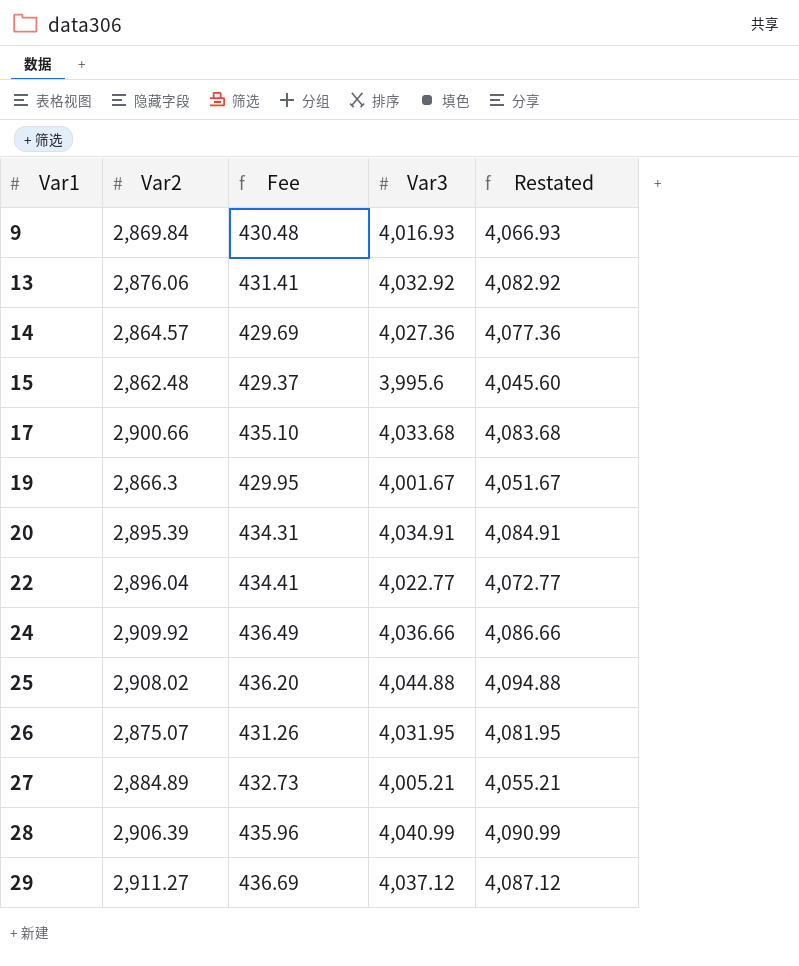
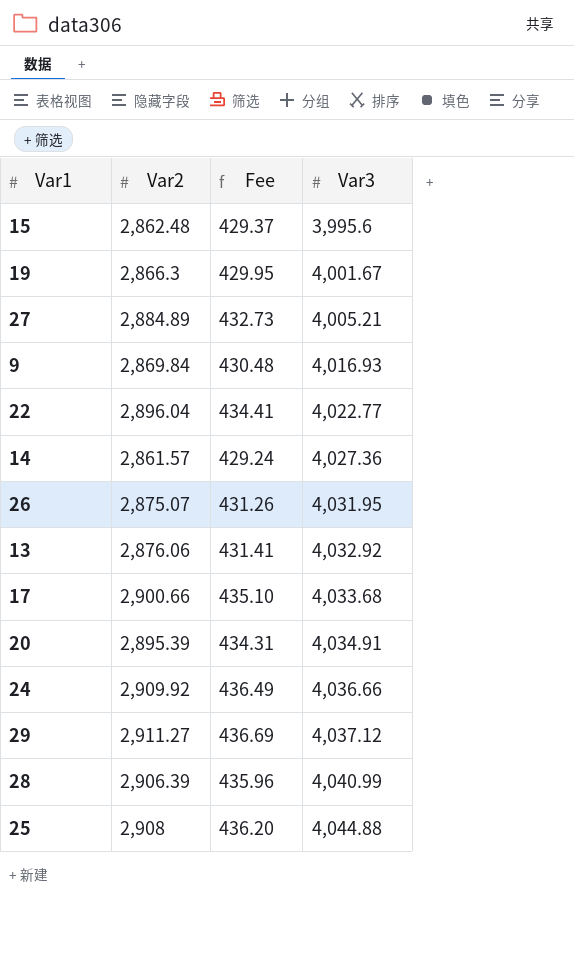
row order: Var1 ascending -> Var3 ascending
column Restated | formula: [Var3] + 50 -> none
14 | Var2: 2,864.57 -> 2,861.57
14 | Fee: 429.69 -> 429.24
25 | Var2: 2,908.02 -> 2,908

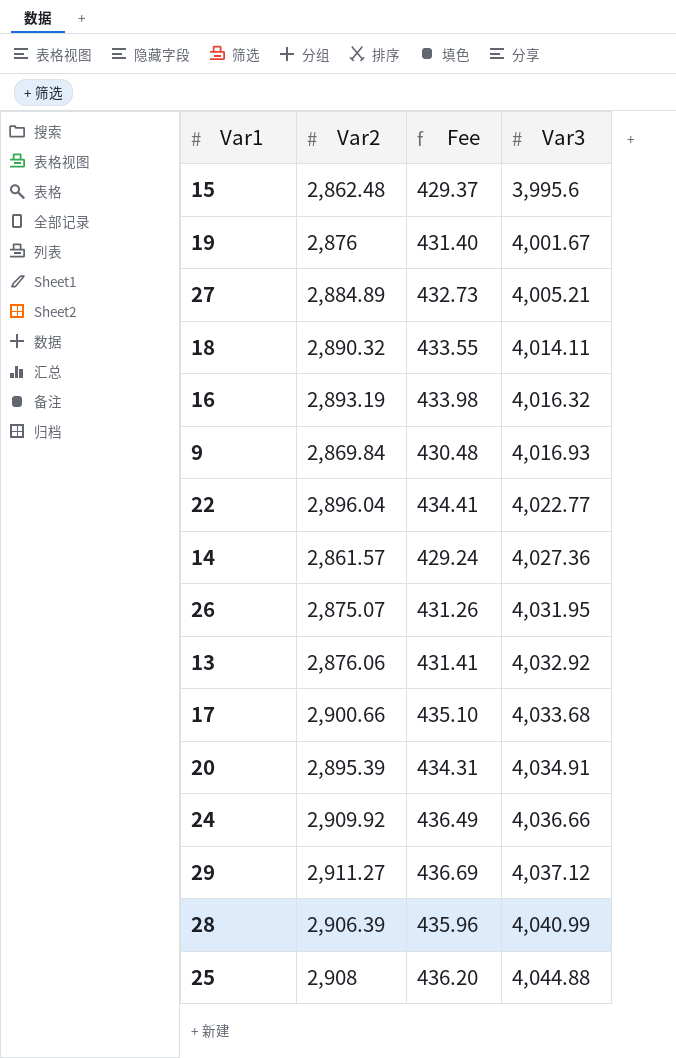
19 | Var2: 2,866.3 -> 2,876
19 | Fee: 429.95 -> 431.40
row 18: none -> 2,890.32 | 433.55 | 4,014.11
row 16: none -> 2,893.19 | 433.98 | 4,016.32

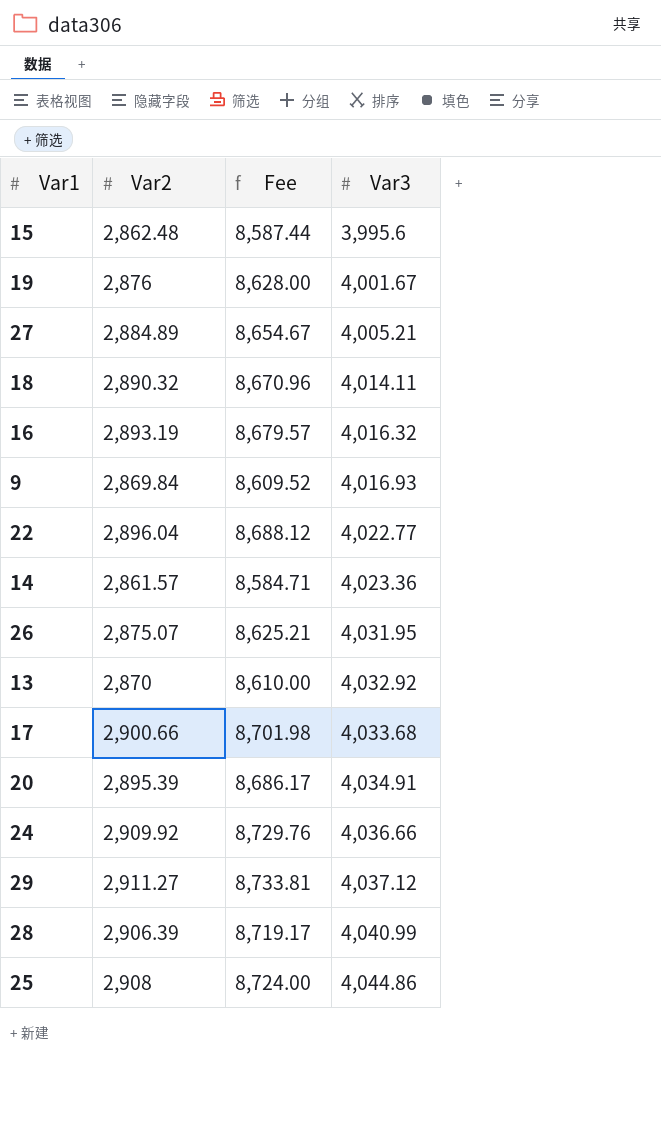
column Fee | formula: [Var2] * 0.15 -> [Var2] * 3
14 | Var3: 4,027.36 -> 4,023.36
13 | Var2: 2,876.06 -> 2,870
25 | Var3: 4,044.88 -> 4,044.86

